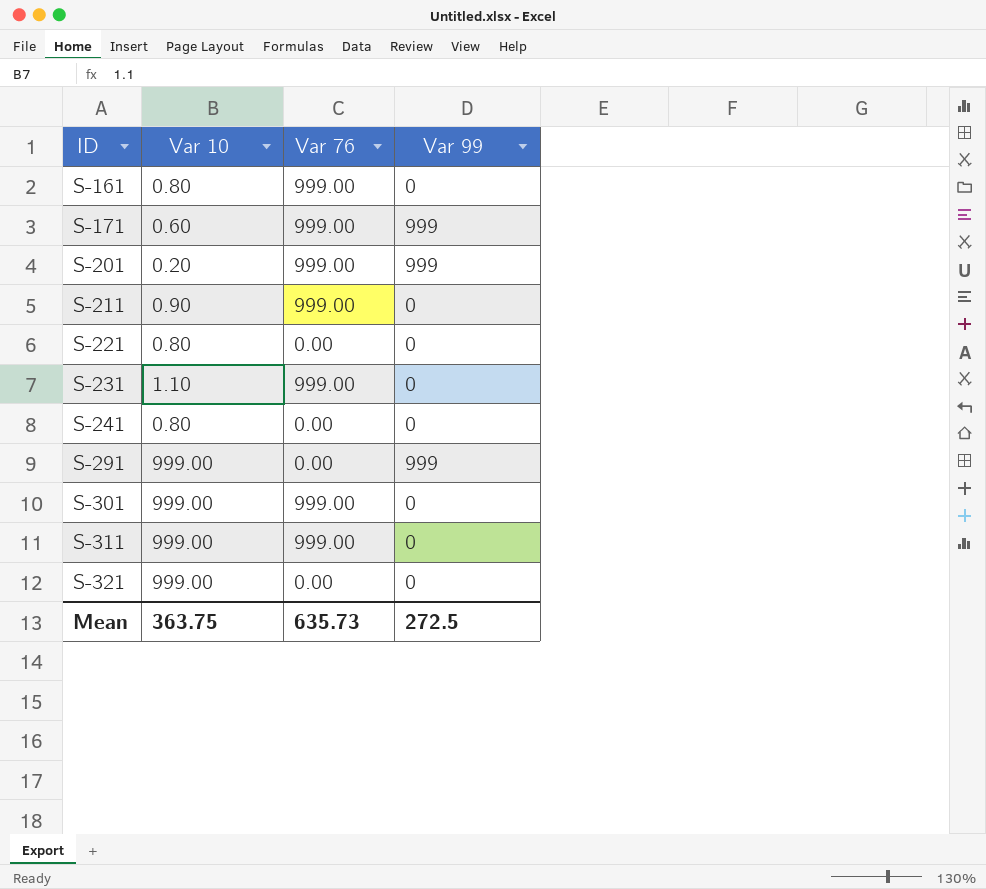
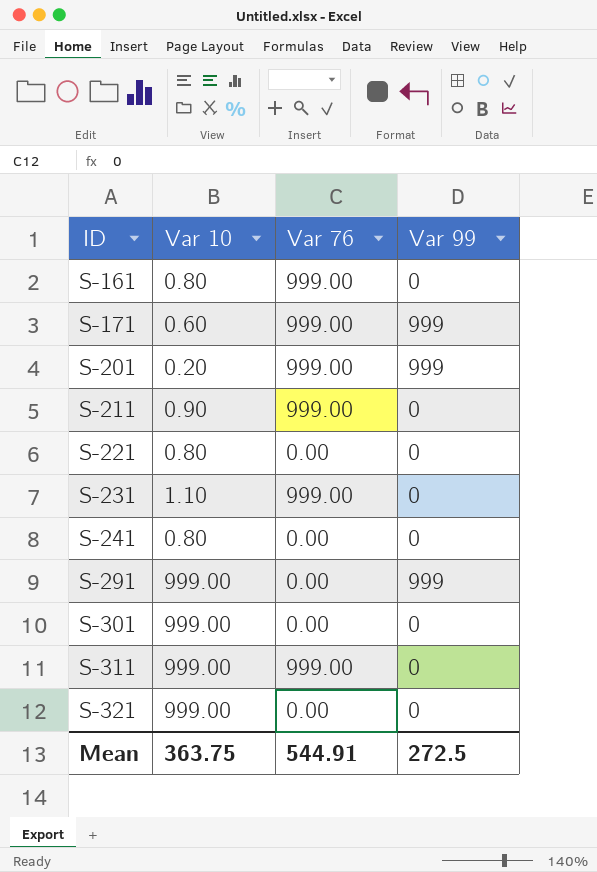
S-301 | Var 76: 999.00 -> 0.00
Mean | Var 76: 635.73 -> 544.91

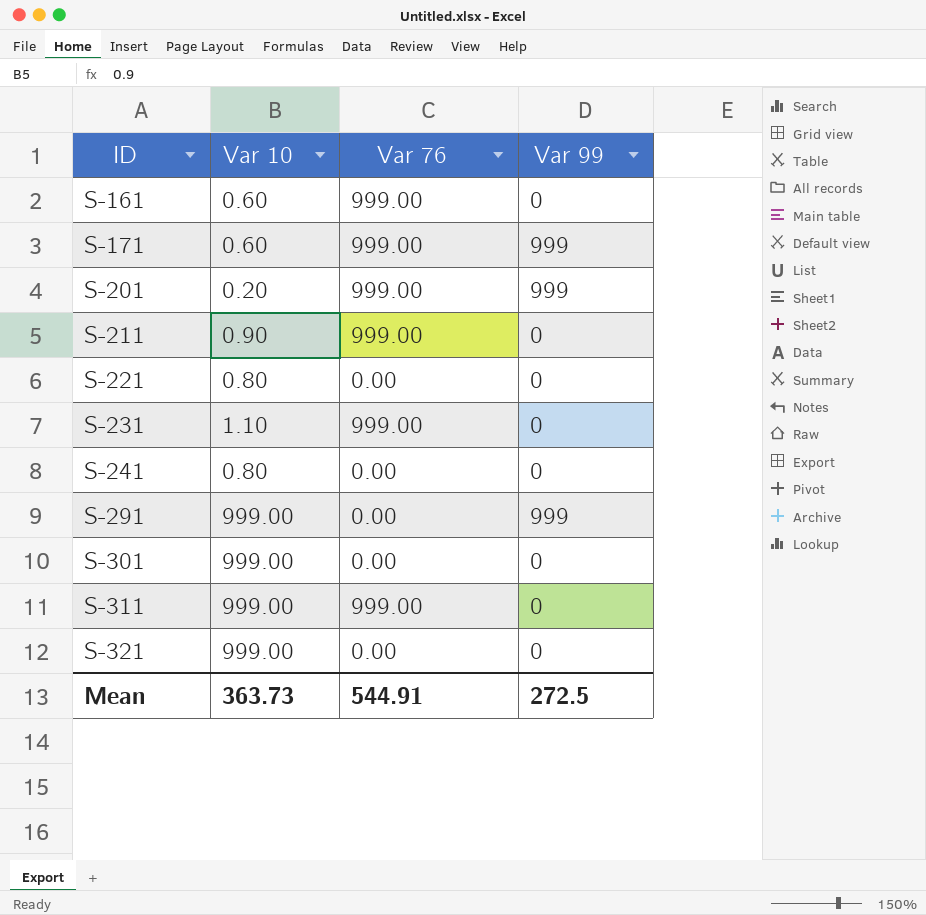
S-161 | Var 10: 0.80 -> 0.60
Mean | Var 10: 363.75 -> 363.73

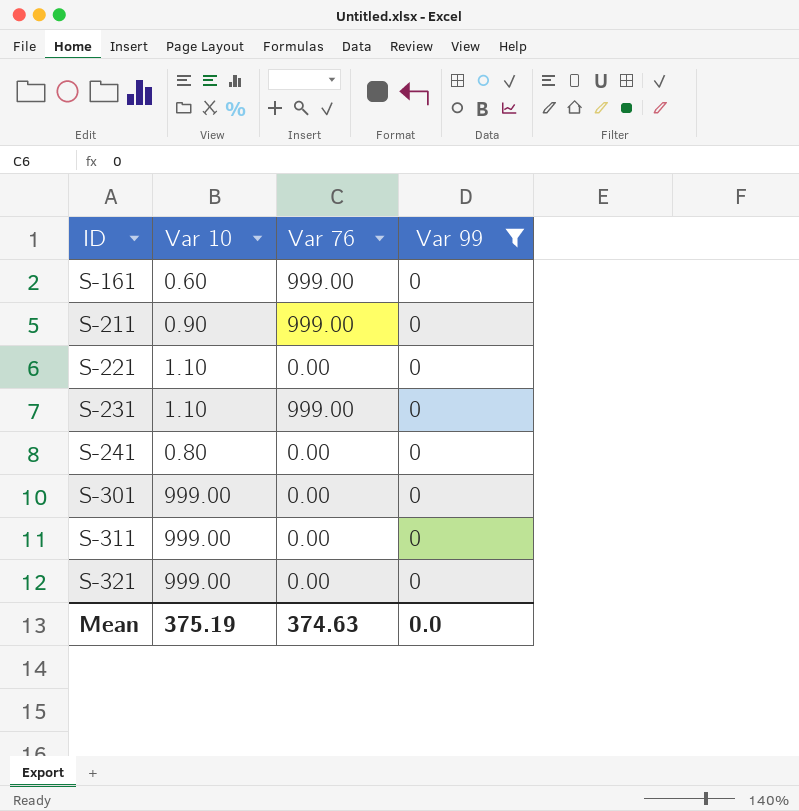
filter: none -> Var 99 = 0
S-221 | Var 10: 0.80 -> 1.10
S-311 | Var 76: 999.00 -> 0.00
Mean | Var 10: 363.73 -> 375.19
Mean | Var 76: 544.91 -> 374.63
Mean | Var 99: 272.5 -> 0.0

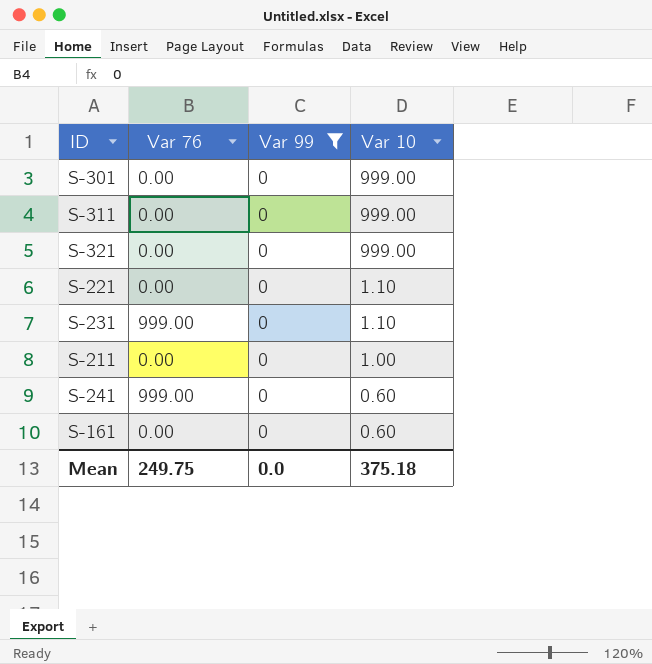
row order: ID ascending -> Var 10 descending
column Var 10 | position: 2 -> 4
S-211 | Var 76: 999.00 -> 0.00
S-211 | Var 10: 0.90 -> 1.00
S-241 | Var 76: 0.00 -> 999.00
S-241 | Var 10: 0.80 -> 0.60
S-161 | Var 76: 999.00 -> 0.00
Mean | Var 76: 374.63 -> 249.75
Mean | Var 10: 375.19 -> 375.18

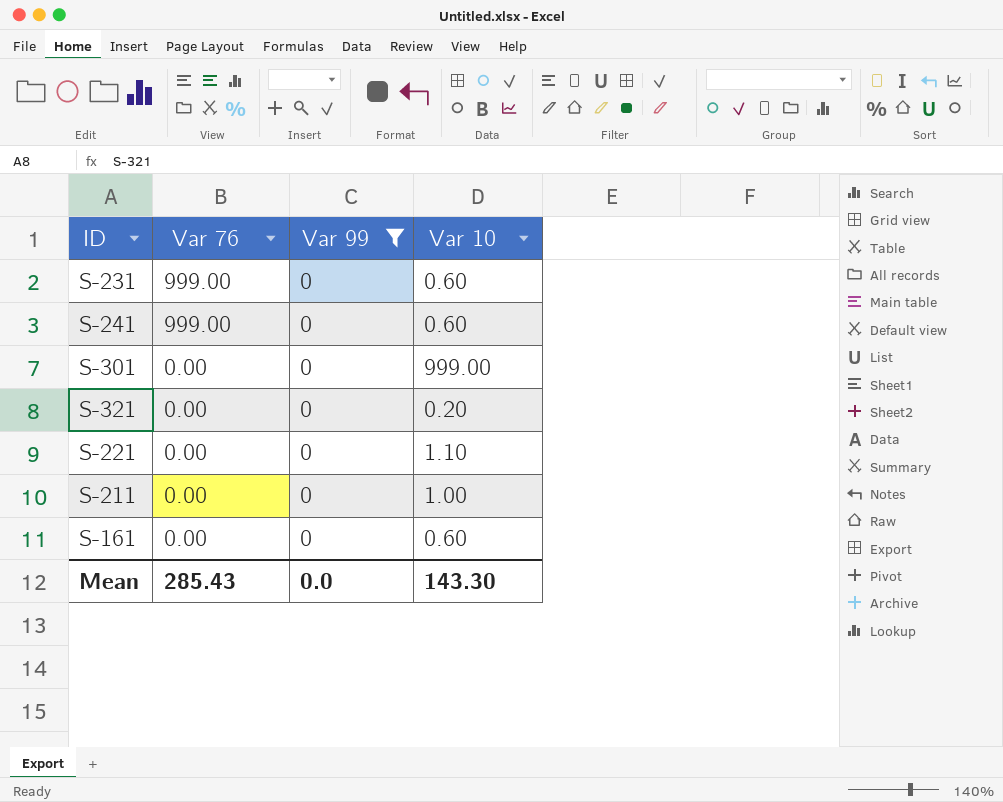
row order: Var 10 descending -> Var 76 descending
row S-311: 0.00 | 0 | 999.00 -> none
S-231 | Var 10: 1.10 -> 0.60
S-321 | Var 10: 999.00 -> 0.20
Mean | Var 76: 249.75 -> 285.43
Mean | Var 10: 375.18 -> 143.30

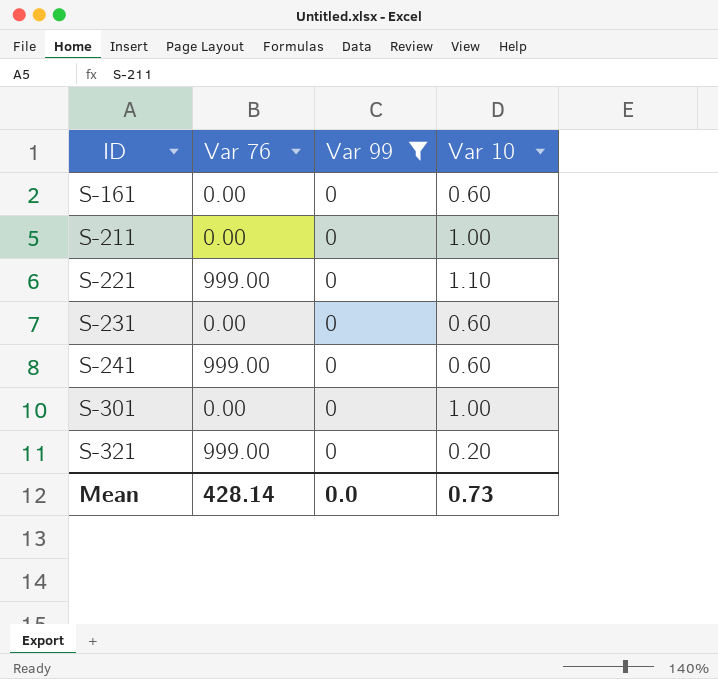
row order: Var 76 descending -> ID ascending
S-221 | Var 76: 0.00 -> 999.00
S-231 | Var 76: 999.00 -> 0.00
S-301 | Var 10: 999.00 -> 1.00
S-321 | Var 76: 0.00 -> 999.00
Mean | Var 76: 285.43 -> 428.14
Mean | Var 10: 143.30 -> 0.73

